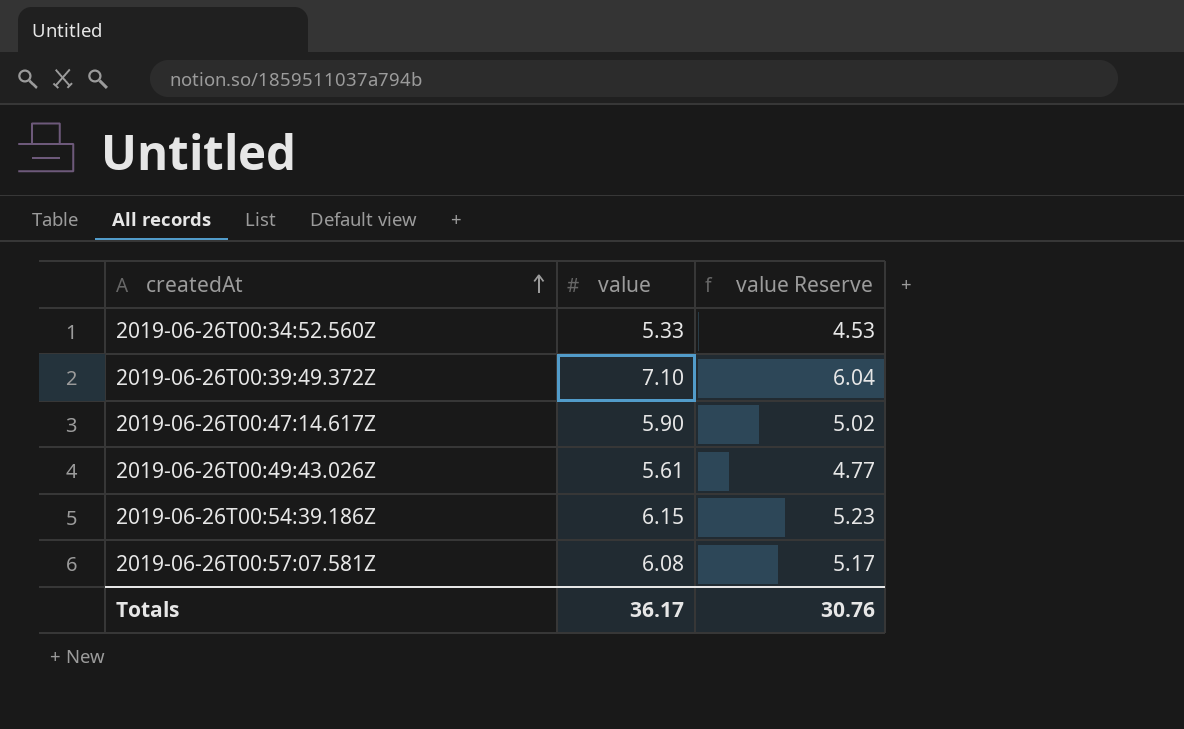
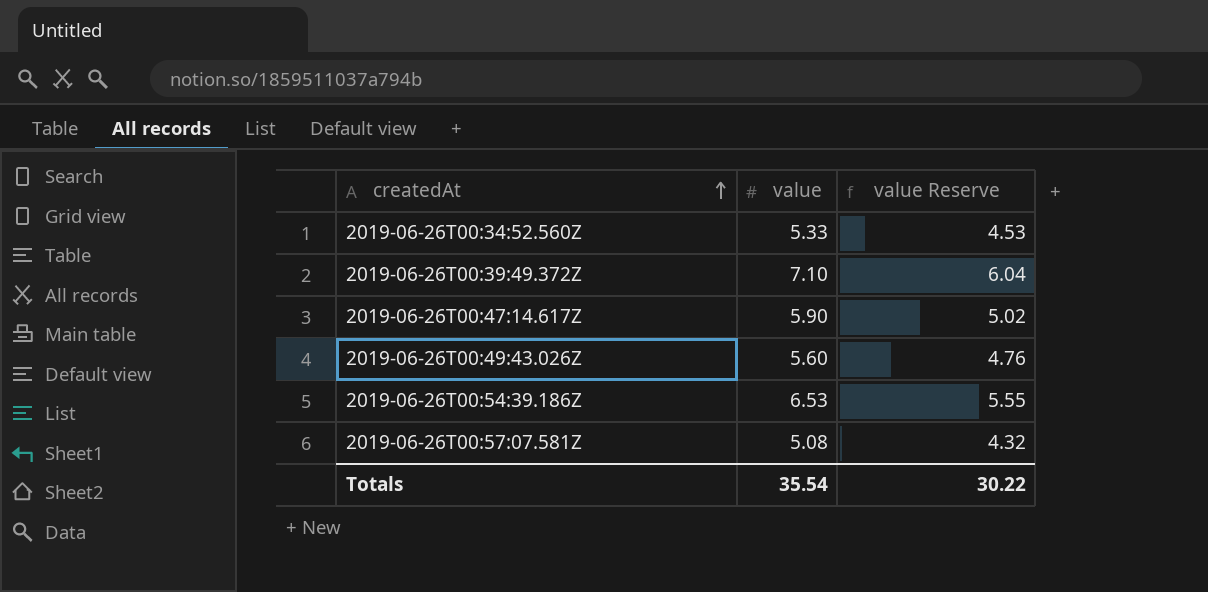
2019-06-26T00:49:43.026Z | value: 5.61 -> 5.60
2019-06-26T00:49:43.026Z | value Reserve: 4.77 -> 4.76
2019-06-26T00:54:39.186Z | value: 6.15 -> 6.53
2019-06-26T00:54:39.186Z | value Reserve: 5.23 -> 5.55
2019-06-26T00:57:07.581Z | value: 6.08 -> 5.08
2019-06-26T00:57:07.581Z | value Reserve: 5.17 -> 4.32
Totals | value: 36.17 -> 35.54
Totals | value Reserve: 30.76 -> 30.22

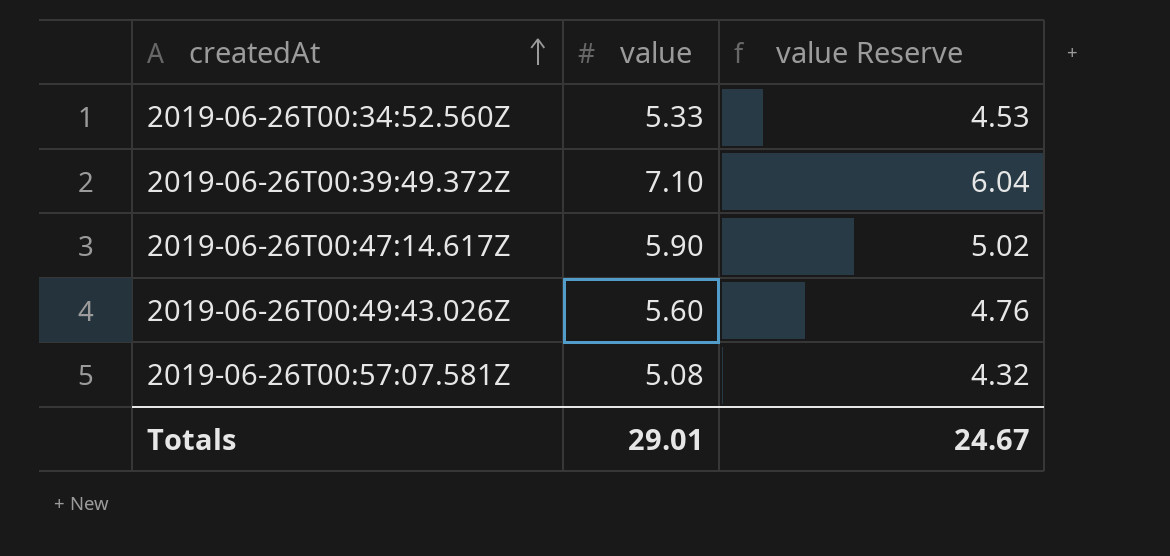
row 2019-06-26T00:54:39.186Z: 6.53 | 5.55 -> none
Totals | value: 35.54 -> 29.01
Totals | value Reserve: 30.22 -> 24.67

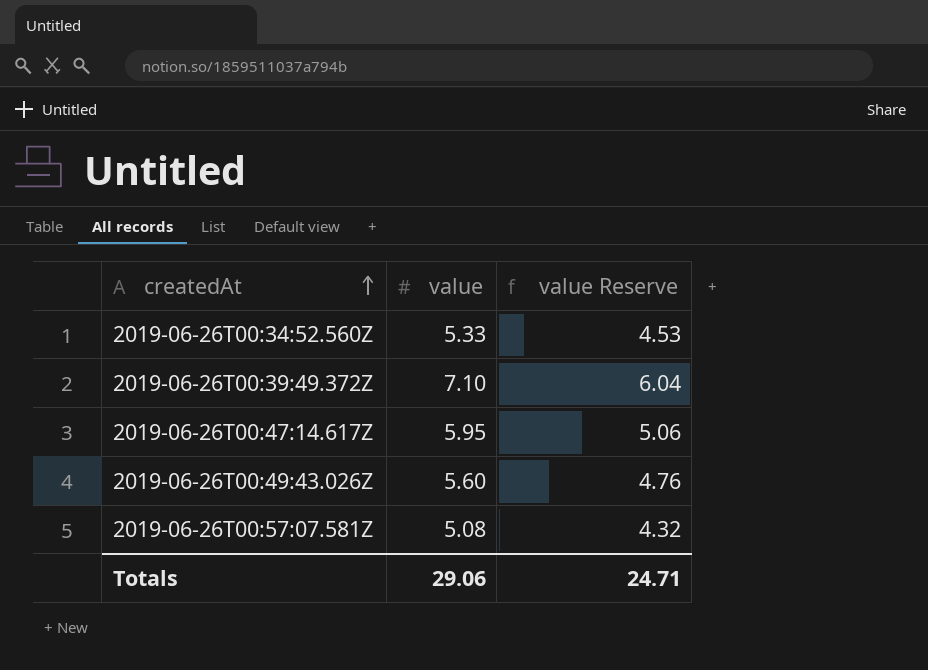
2019-06-26T00:47:14.617Z | value: 5.90 -> 5.95
2019-06-26T00:47:14.617Z | value Reserve: 5.02 -> 5.06
Totals | value: 29.01 -> 29.06
Totals | value Reserve: 24.67 -> 24.71

